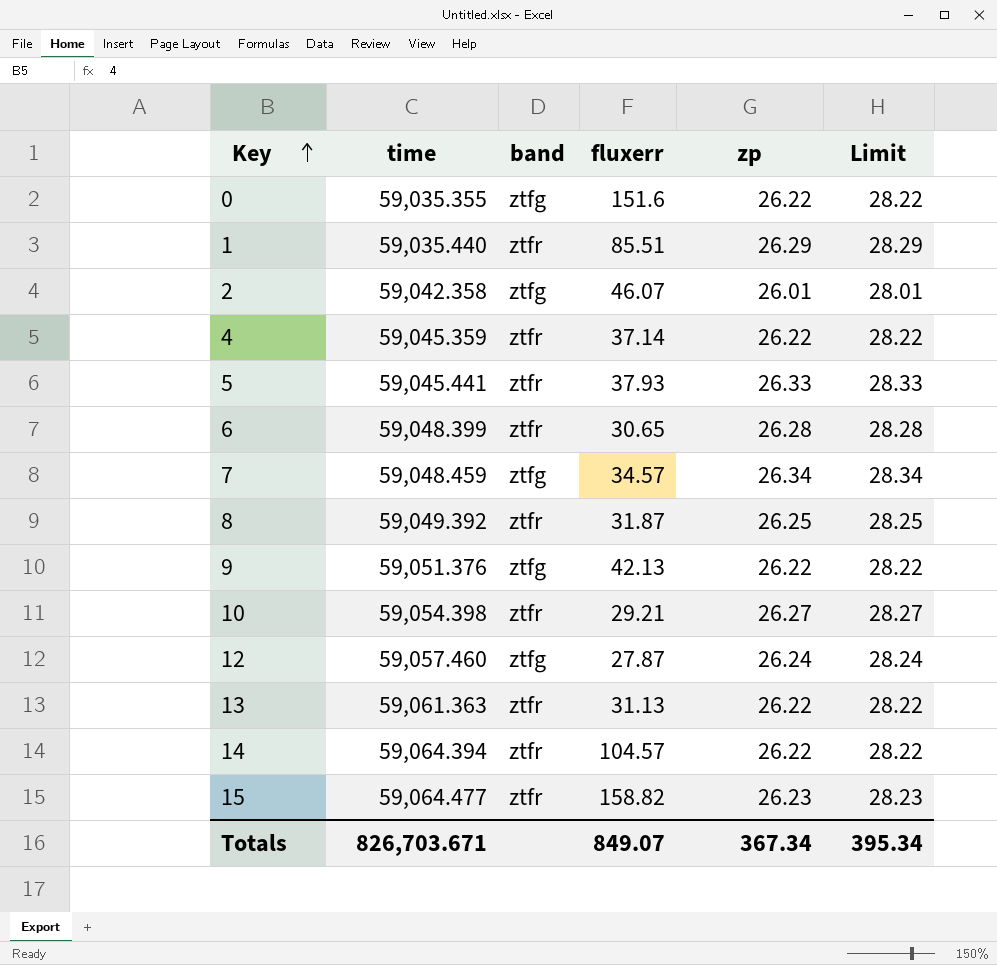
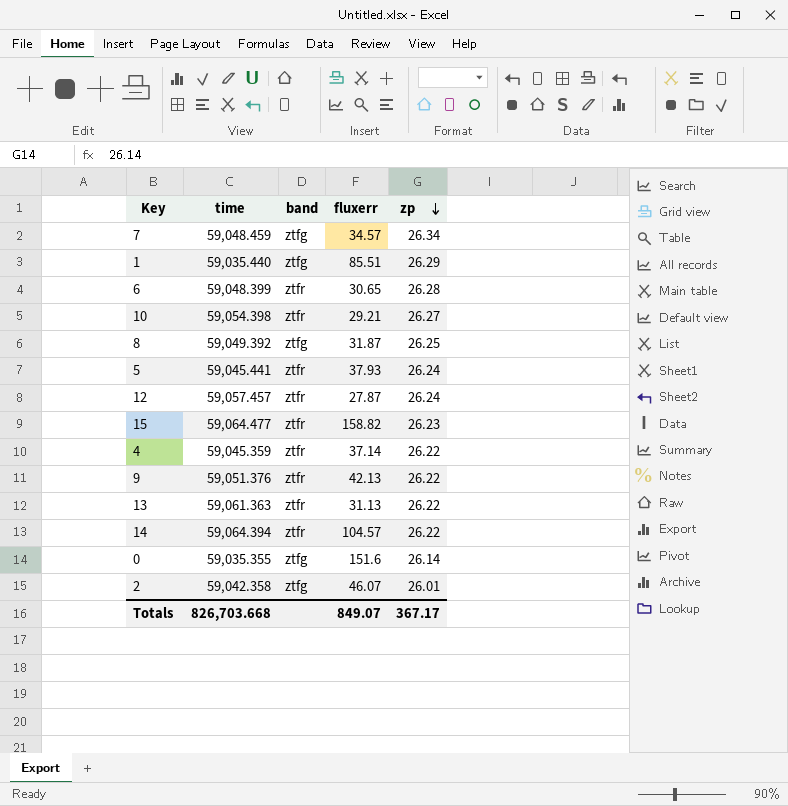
row order: Key ascending -> zp descending
column Limit | formula: [zp] + 2 -> none
1 | band: ztfr -> ztfg
8 | band: ztfr -> ztfg
5 | zp: 26.33 -> 26.24
12 | time: 59,057.460 -> 59,057.457
12 | band: ztfg -> ztfr
9 | band: ztfg -> ztfr
0 | zp: 26.22 -> 26.14
Totals | time: 826,703.671 -> 826,703.668
Totals | zp: 367.34 -> 367.17

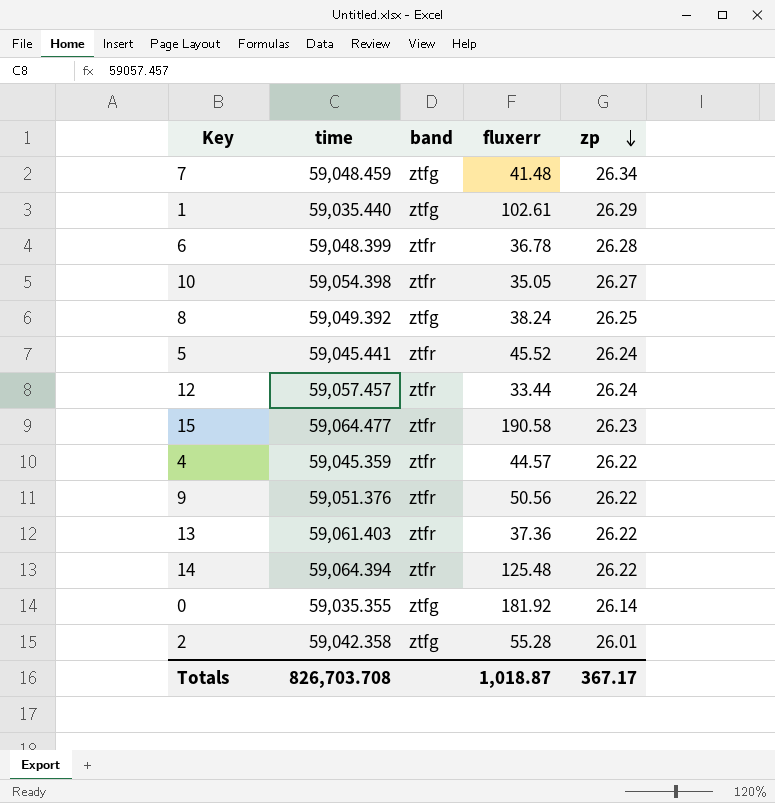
7 | fluxerr: 34.57 -> 41.48
1 | fluxerr: 85.51 -> 102.61
6 | fluxerr: 30.65 -> 36.78
10 | fluxerr: 29.21 -> 35.05
8 | fluxerr: 31.87 -> 38.24
5 | fluxerr: 37.93 -> 45.52
12 | fluxerr: 27.87 -> 33.44
15 | fluxerr: 158.82 -> 190.58
4 | fluxerr: 37.14 -> 44.57
9 | fluxerr: 42.13 -> 50.56
13 | time: 59,061.363 -> 59,061.403
13 | fluxerr: 31.13 -> 37.36
14 | fluxerr: 104.57 -> 125.48
0 | fluxerr: 151.6 -> 181.92
2 | fluxerr: 46.07 -> 55.28
Totals | time: 826,703.668 -> 826,703.708
Totals | fluxerr: 849.07 -> 1,018.87

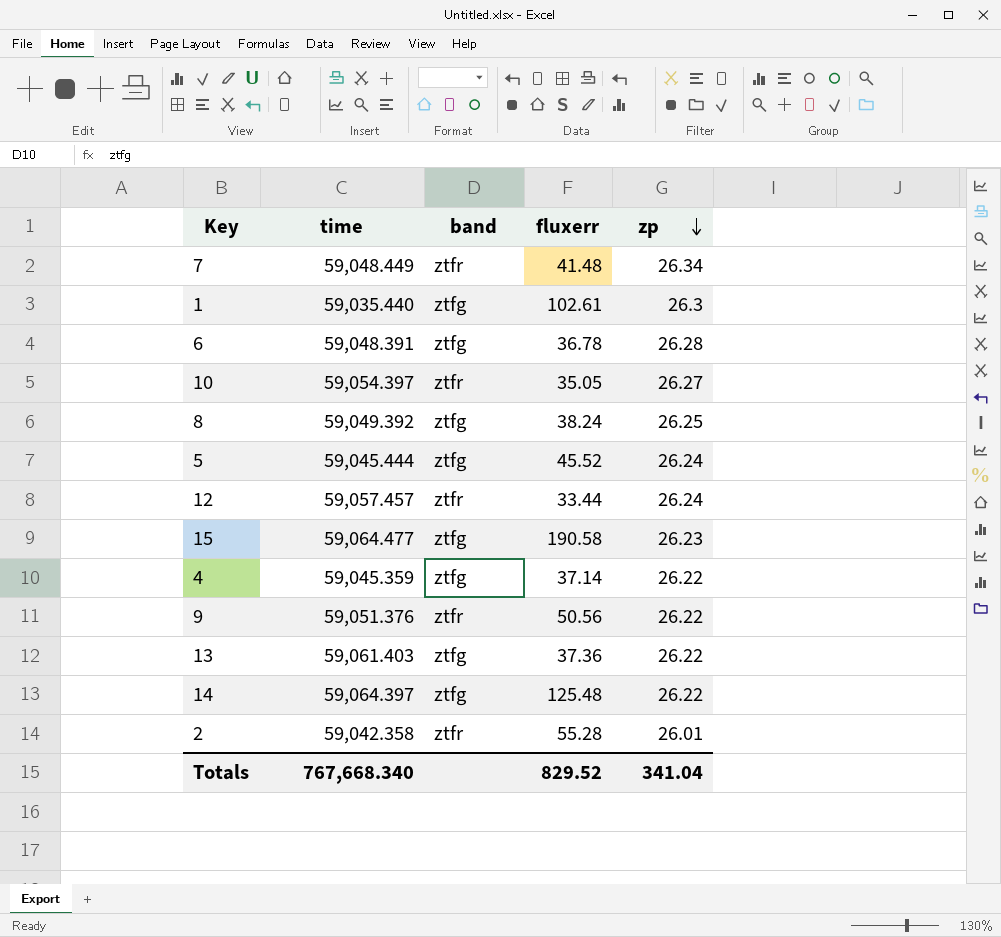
row 0: 59,035.355 | ztfg | 181.92 | 26.14 -> none
7 | time: 59,048.459 -> 59,048.449
7 | band: ztfg -> ztfr
1 | zp: 26.29 -> 26.3
6 | time: 59,048.399 -> 59,048.391
6 | band: ztfr -> ztfg
10 | time: 59,054.398 -> 59,054.397
5 | time: 59,045.441 -> 59,045.444
5 | band: ztfr -> ztfg
15 | band: ztfr -> ztfg
4 | band: ztfr -> ztfg
4 | fluxerr: 44.57 -> 37.14
13 | band: ztfr -> ztfg
14 | time: 59,064.394 -> 59,064.397
14 | band: ztfr -> ztfg
2 | band: ztfg -> ztfr
Totals | time: 826,703.708 -> 767,668.340
Totals | fluxerr: 1,018.87 -> 829.52
Totals | zp: 367.17 -> 341.04

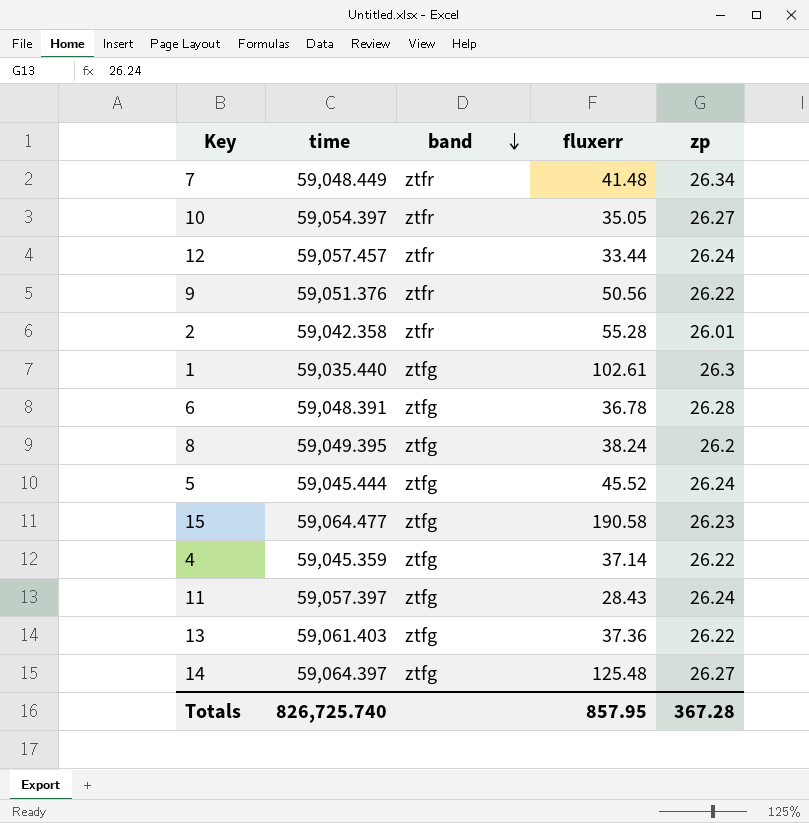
row order: zp descending -> band descending
8 | time: 59,049.392 -> 59,049.395
8 | zp: 26.25 -> 26.2
row 11: none -> 59,057.397 | ztfg | 28.43 | 26.24
14 | zp: 26.22 -> 26.27
Totals | time: 767,668.340 -> 826,725.740
Totals | fluxerr: 829.52 -> 857.95
Totals | zp: 341.04 -> 367.28

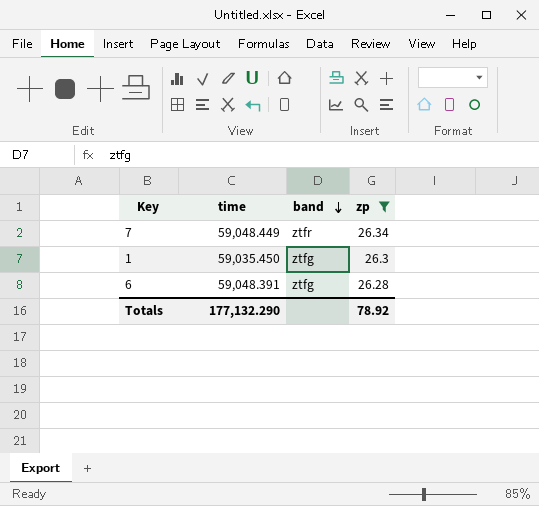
filter: none -> zp >= 26.28
column fluxerr | position: 4 -> none
1 | time: 59,035.440 -> 59,035.450
Totals | time: 826,725.740 -> 177,132.290
Totals | zp: 367.28 -> 78.92

